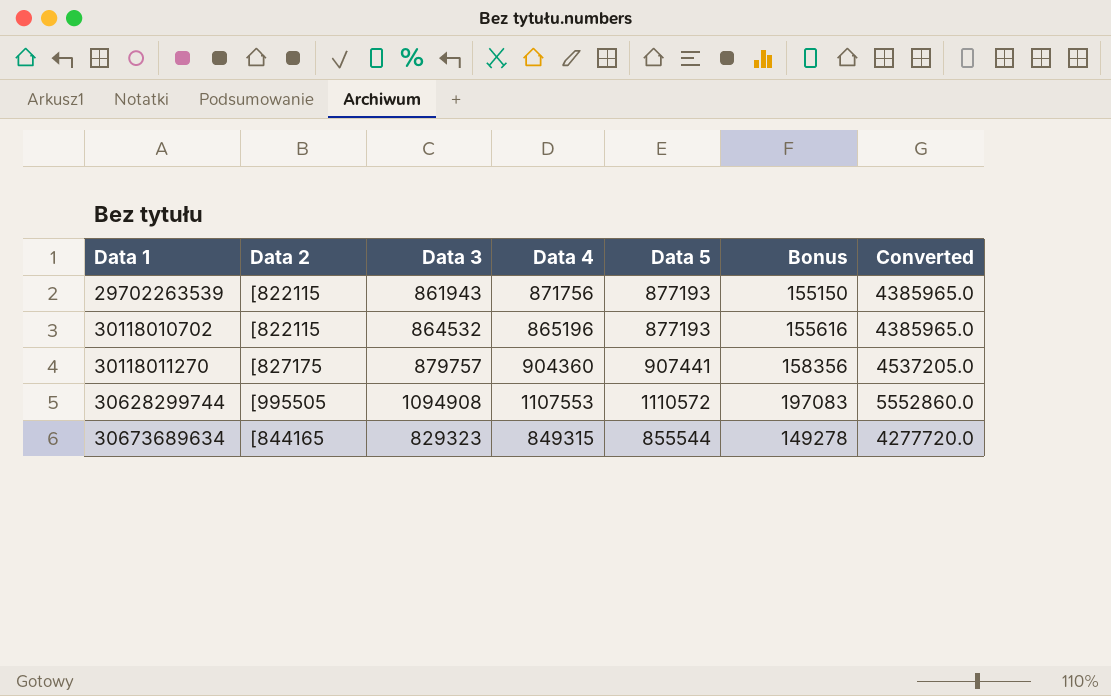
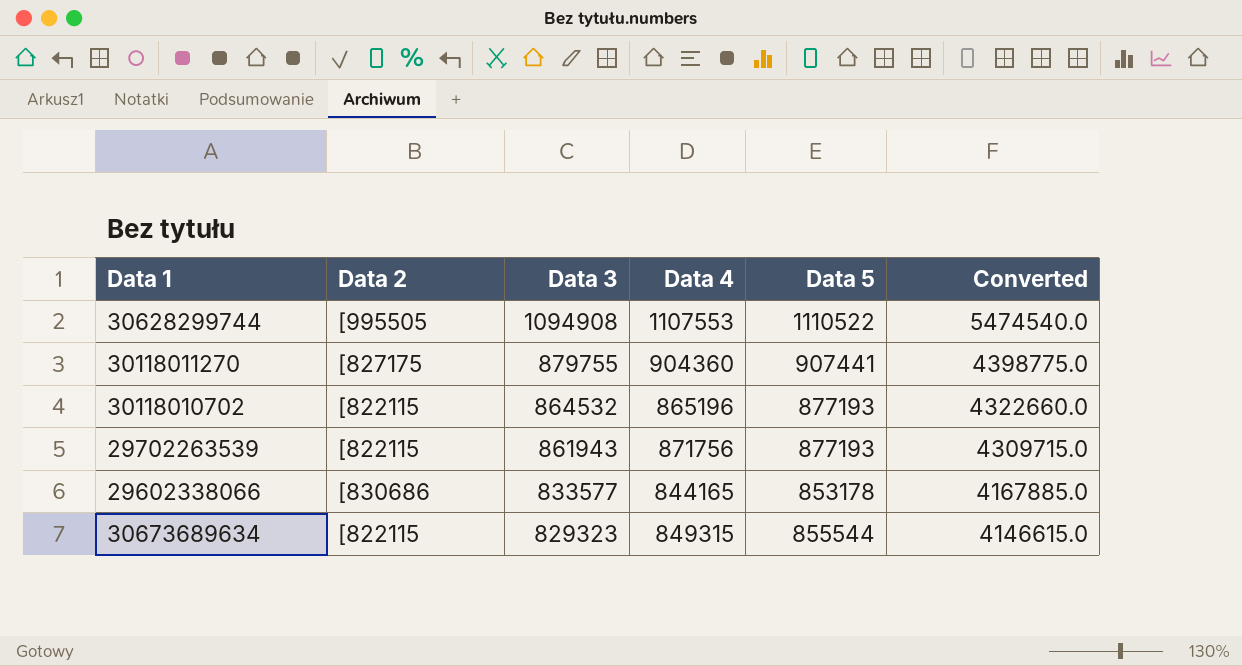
row order: Data 1 ascending -> Data 3 descending
column Bonus | formula: [Data 3] * 0.18 -> none
column Converted | formula: [Data 5] * 5 -> [Data 3] * 5
30628299744 | Data 5: 1110572 -> 1110522
30118011270 | Data 3: 879757 -> 879755
row 29602338066: none -> [830686 | 833577 | 844165 | 853178 | 4167885.0
30673689634 | Data 2: [844165 -> [822115

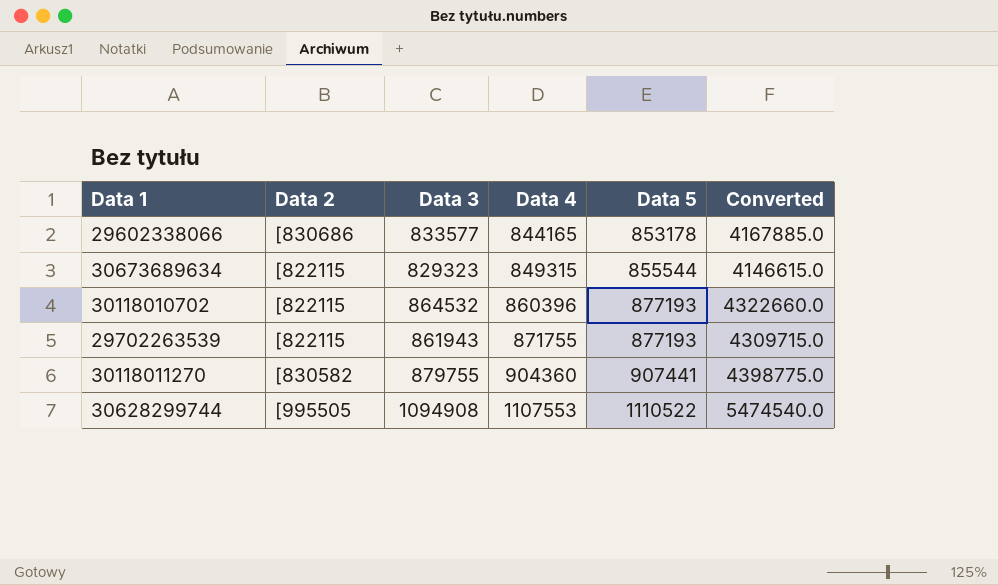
row order: Data 3 descending -> Data 4 ascending
30118010702 | Data 4: 865196 -> 860396
29702263539 | Data 4: 871756 -> 871755
30118011270 | Data 2: [827175 -> [830582

